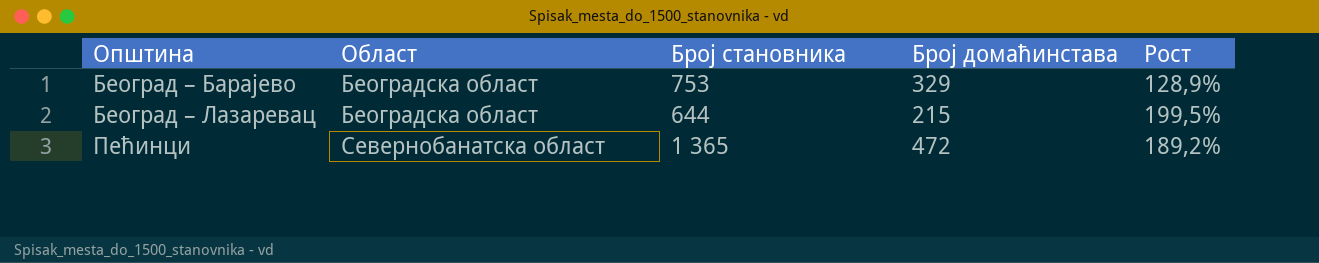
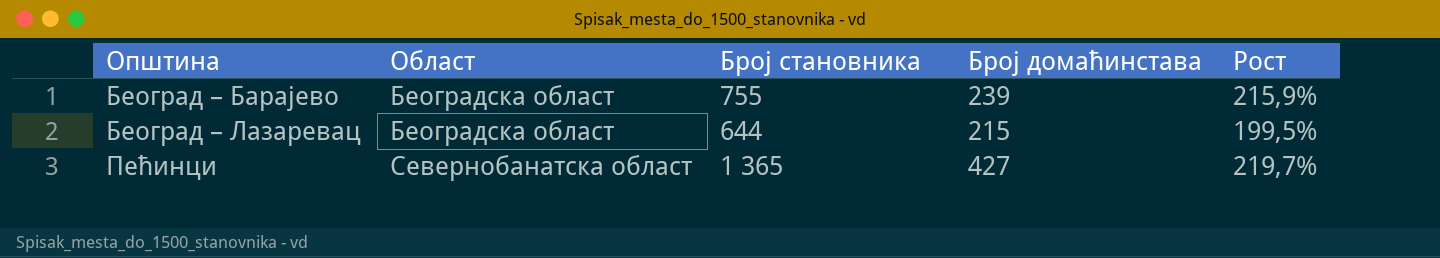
Београд – Барајево | Број становника: 753 -> 755
Београд – Барајево | Број домаћинстава: 329 -> 239
Београд – Барајево | Рост: 128,9% -> 215,9%
Пећинци | Број домаћинстава: 472 -> 427
Пећинци | Рост: 189,2% -> 219,7%

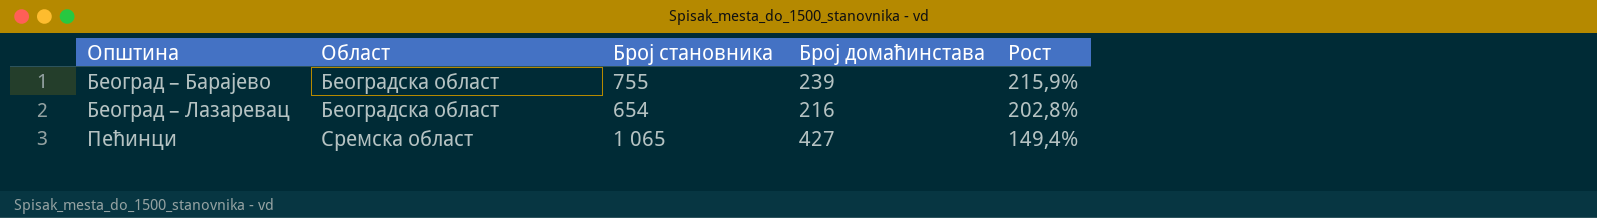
Београд – Лазаревац | Број становника: 644 -> 654
Београд – Лазаревац | Број домаћинстава: 215 -> 216
Београд – Лазаревац | Рост: 199,5% -> 202,8%
Пећинци | Област: Севернобанатска област -> Сремска област
Пећинци | Број становника: 1 365 -> 1 065
Пећинци | Рост: 219,7% -> 149,4%

